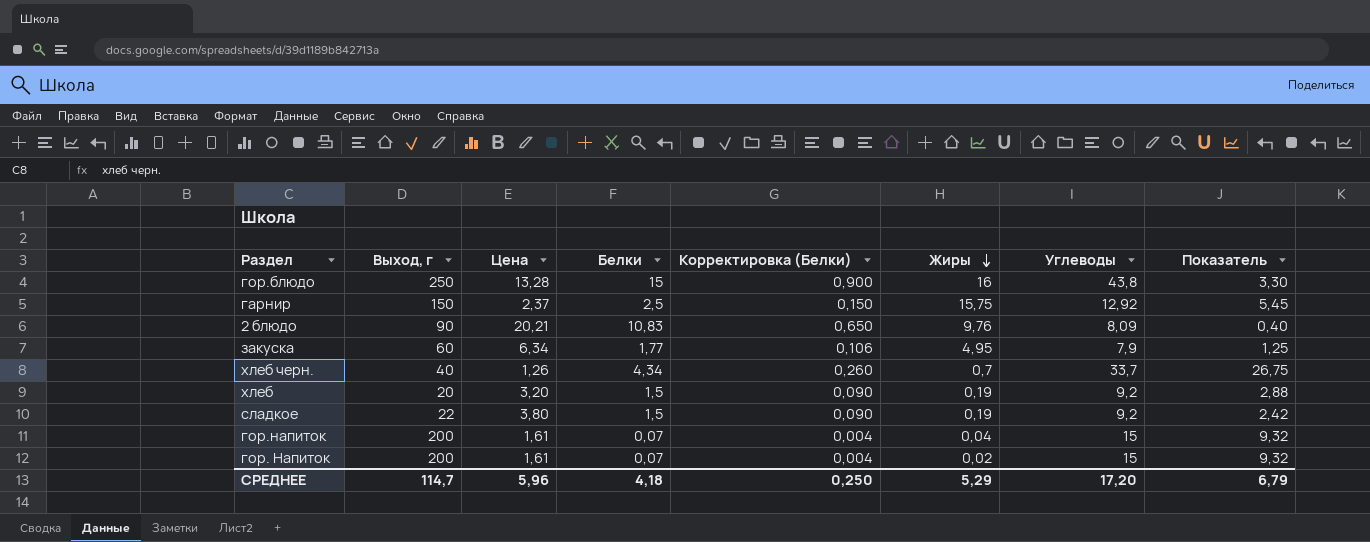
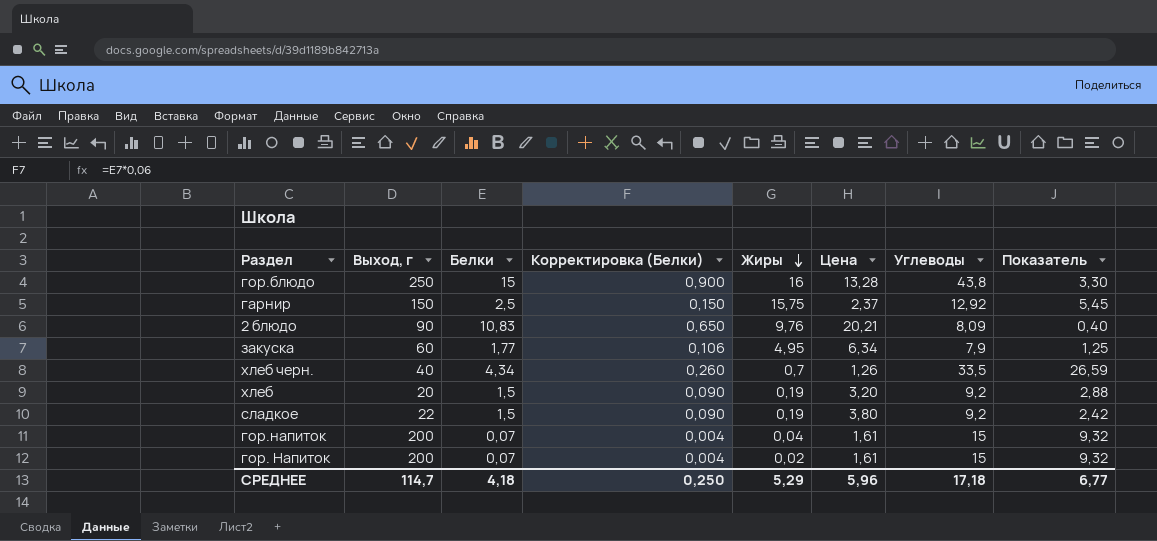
column Цена | position: 3 -> 6
хлеб черн. | Углеводы: 33,7 -> 33,5
хлеб черн. | Показатель: 26,75 -> 26,59
СРЕДНЕЕ | Углеводы: 17,20 -> 17,18
СРЕДНЕЕ | Показатель: 6,79 -> 6,77

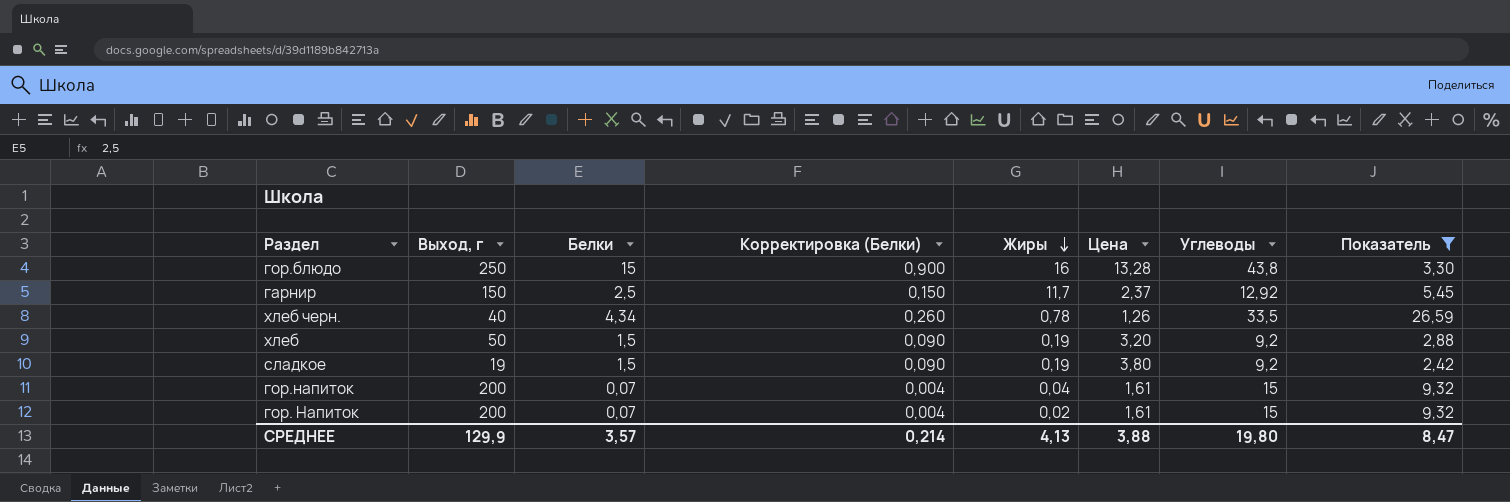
filter: none -> Показатель >= 2,42
гарнир | Жиры: 15,75 -> 11,7
хлеб черн. | Жиры: 0,7 -> 0,78
хлеб | Выход, г: 20 -> 50
сладкое | Выход, г: 22 -> 19
СРЕДНЕЕ | Выход, г: 114,7 -> 129,9
СРЕДНЕЕ | Белки: 4,18 -> 3,57
СРЕДНЕЕ | Корректировка (Белки): 0,250 -> 0,214
СРЕДНЕЕ | Жиры: 5,29 -> 4,13
СРЕДНЕЕ | Цена: 5,96 -> 3,88
СРЕДНЕЕ | Углеводы: 17,18 -> 19,80
СРЕДНЕЕ | Показатель: 6,77 -> 8,47

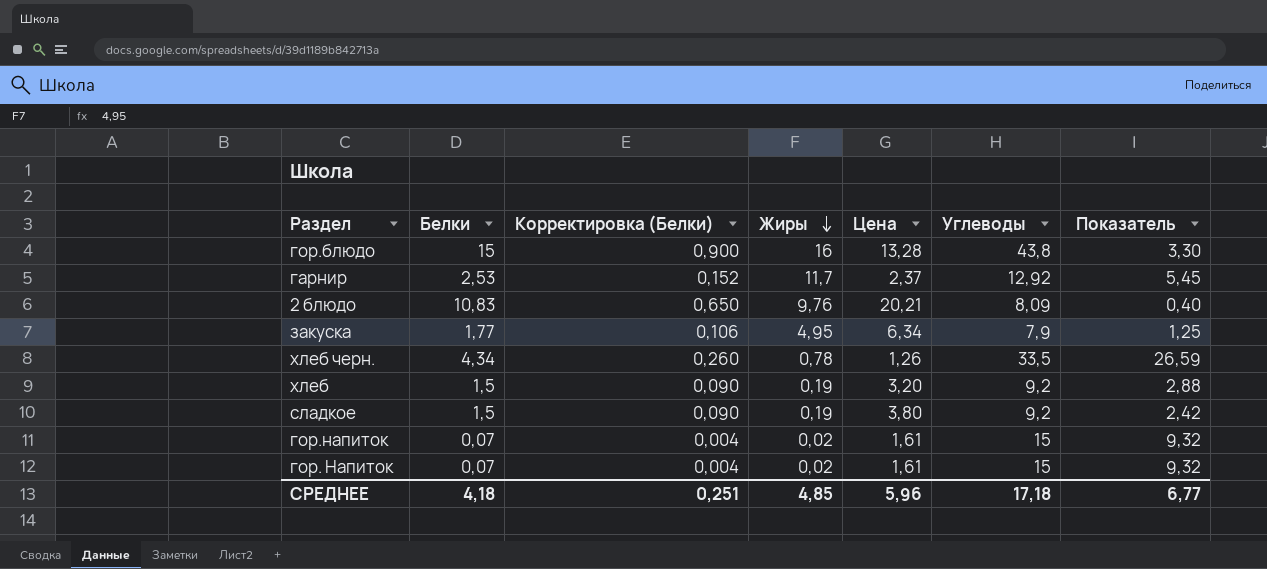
filter: Показатель >= 2,42 -> none
column Выход, г | position: 2 -> none
гарнир | Белки: 2,5 -> 2,53
гарнир | Корректировка (Белки): 0,150 -> 0,152
гор.напиток | Жиры: 0,04 -> 0,02
СРЕДНЕЕ | Белки: 3,57 -> 4,18
СРЕДНЕЕ | Корректировка (Белки): 0,214 -> 0,251
СРЕДНЕЕ | Жиры: 4,13 -> 4,85
СРЕДНЕЕ | Цена: 3,88 -> 5,96
СРЕДНЕЕ | Углеводы: 19,80 -> 17,18
СРЕДНЕЕ | Показатель: 8,47 -> 6,77

